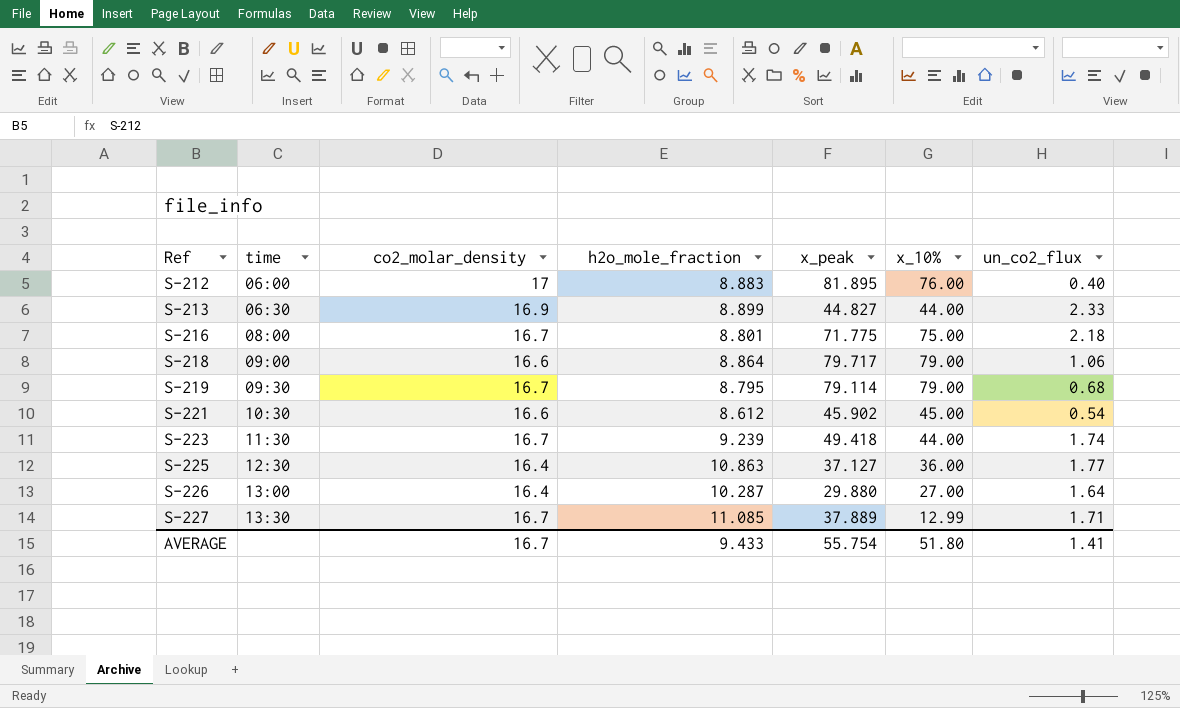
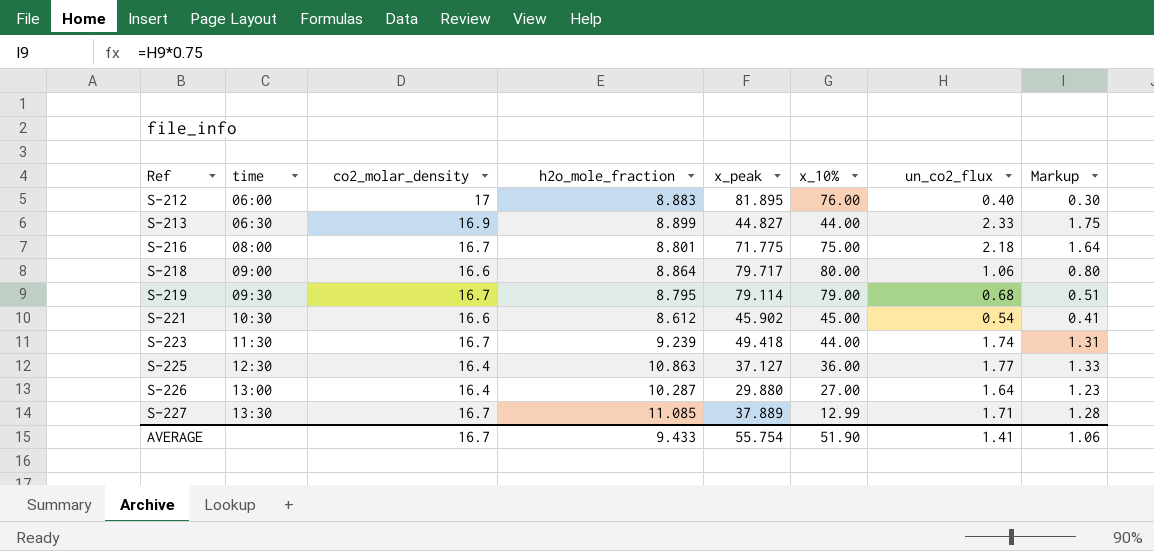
column Markup | formula: none -> [un_co2_flux] * 0.75
S-218 | x_10%: 79.00 -> 80.00
AVERAGE | x_10%: 51.80 -> 51.90

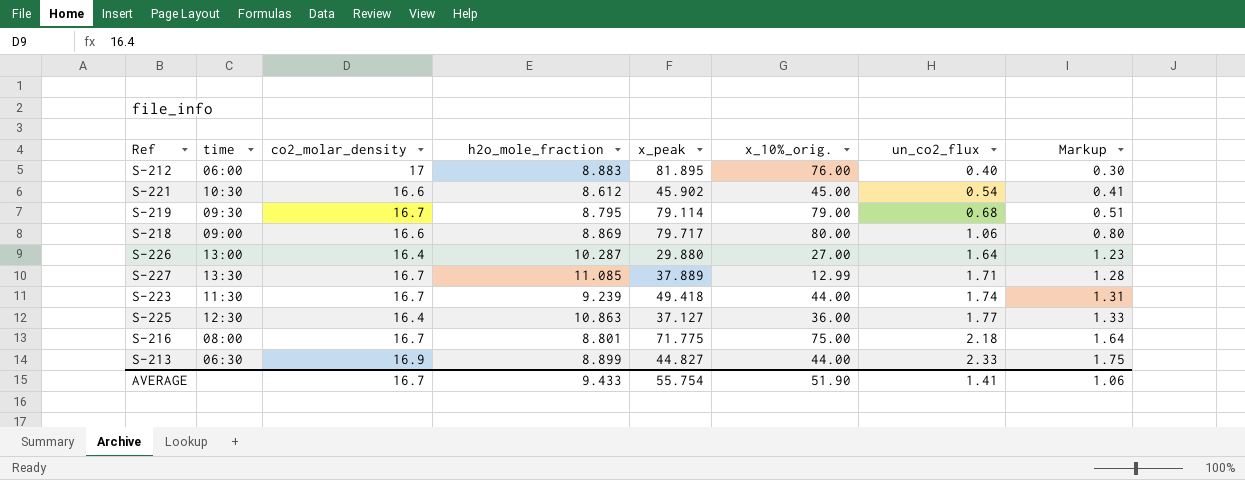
row order: Ref ascending -> un_co2_flux ascending
column name: x_10% -> x_10%_orig.
S-218 | h2o_mole_fraction: 8.864 -> 8.869

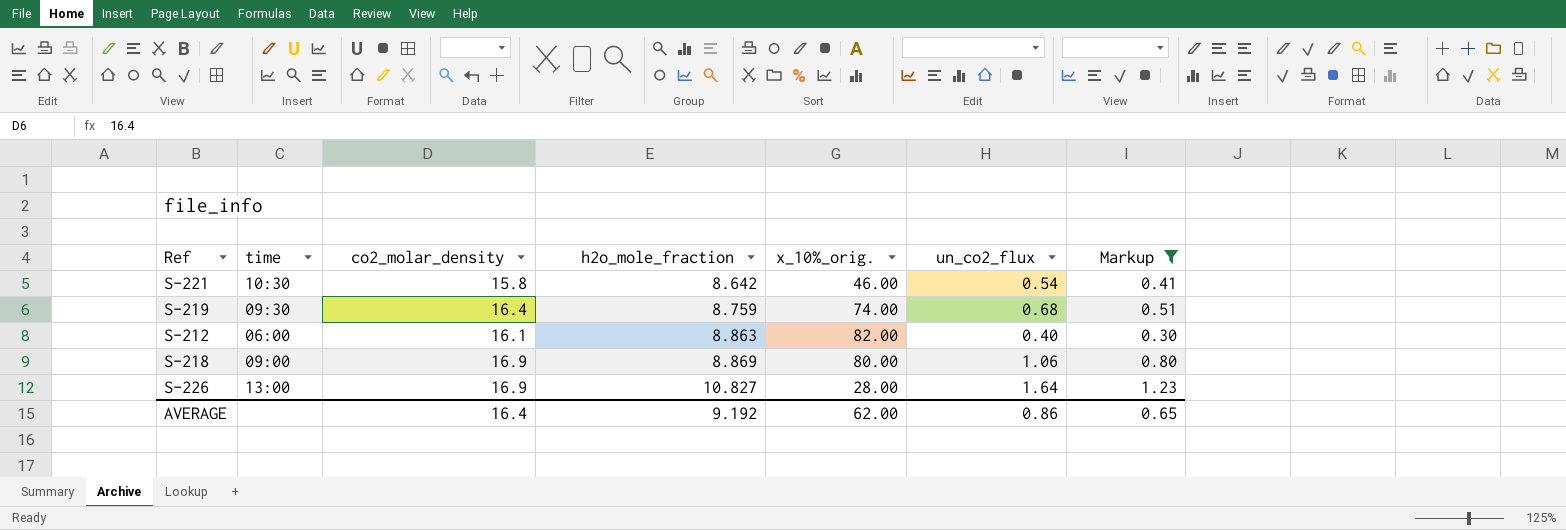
filter: none -> Markup <= 1.23
row order: un_co2_flux ascending -> h2o_mole_fraction ascending
column x_peak | position: 5 -> none
S-221 | co2_molar_density: 16.6 -> 15.8
S-221 | h2o_mole_fraction: 8.612 -> 8.642
S-221 | x_10%_orig.: 45.00 -> 46.00
S-219 | co2_molar_density: 16.7 -> 16.4
S-219 | h2o_mole_fraction: 8.795 -> 8.759
S-219 | x_10%_orig.: 79.00 -> 74.00
S-212 | co2_molar_density: 17 -> 16.1
S-212 | h2o_mole_fraction: 8.883 -> 8.863
S-212 | x_10%_orig.: 76.00 -> 82.00
S-218 | co2_molar_density: 16.6 -> 16.9
S-226 | co2_molar_density: 16.4 -> 16.9
S-226 | h2o_mole_fraction: 10.287 -> 10.827
S-226 | x_10%_orig.: 27.00 -> 28.00
AVERAGE | co2_molar_density: 16.7 -> 16.4
AVERAGE | h2o_mole_fraction: 9.433 -> 9.192
AVERAGE | x_10%_orig.: 51.90 -> 62.00
AVERAGE | un_co2_flux: 1.41 -> 0.86
AVERAGE | Markup: 1.06 -> 0.65

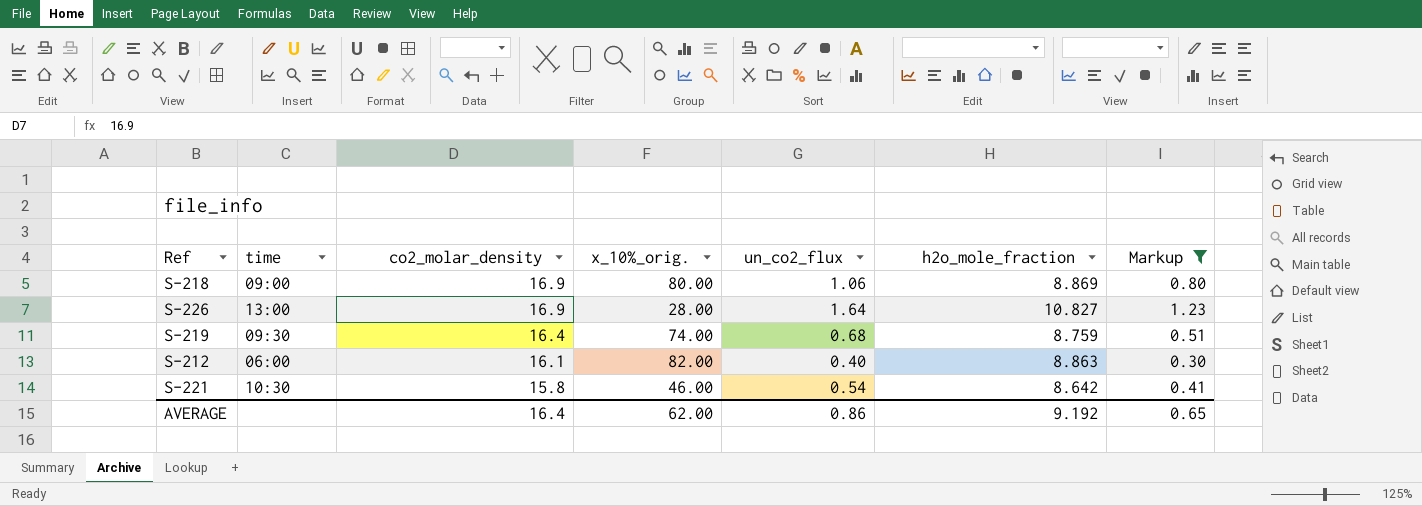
row order: h2o_mole_fraction ascending -> co2_molar_density descending
column h2o_mole_fraction | position: 4 -> 6

